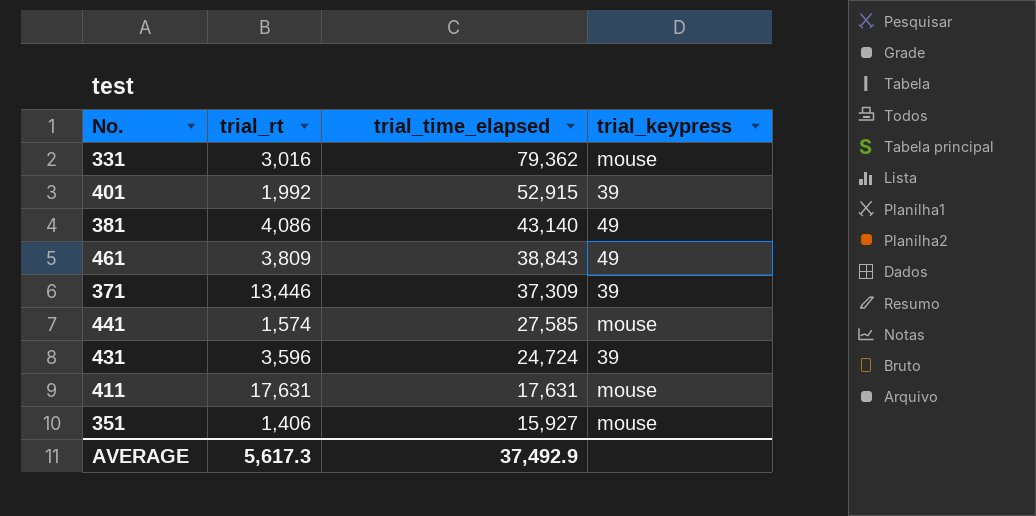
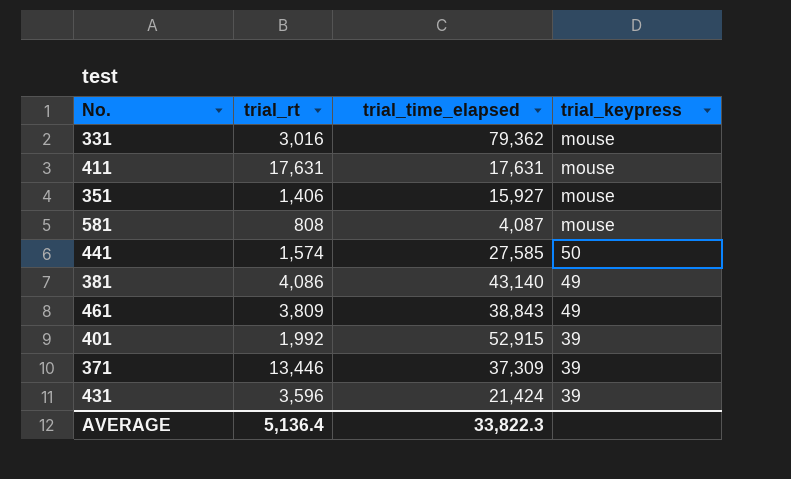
row order: trial_time_elapsed descending -> trial_keypress descending
row 581: none -> 808 | 4,087 | mouse
441 | trial_keypress: mouse -> 50
431 | trial_time_elapsed: 24,724 -> 21,424
AVERAGE | trial_rt: 5,617.3 -> 5,136.4
AVERAGE | trial_time_elapsed: 37,492.9 -> 33,822.3

